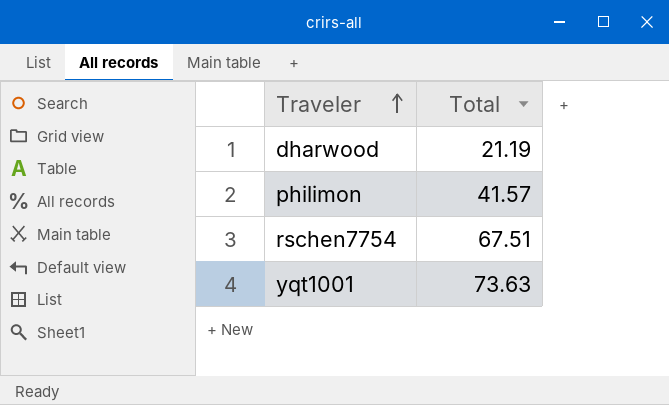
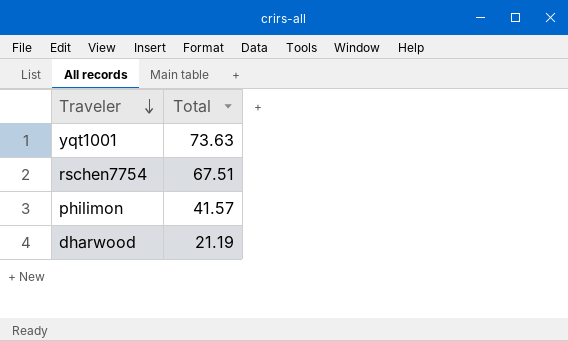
row order: Traveler ascending -> Traveler descending

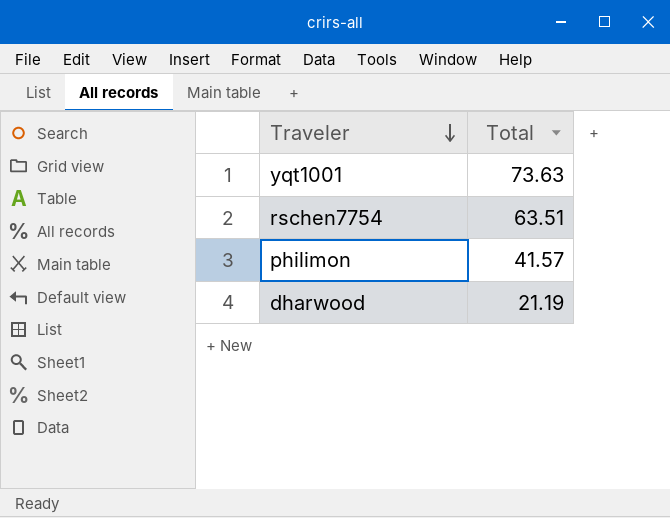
rschen7754 | Total: 67.51 -> 63.51

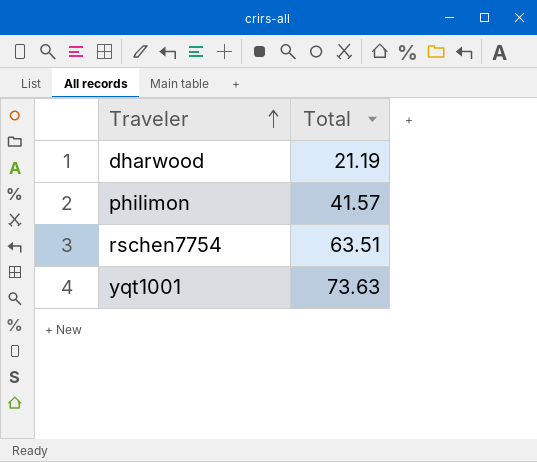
row order: Traveler descending -> Traveler ascending

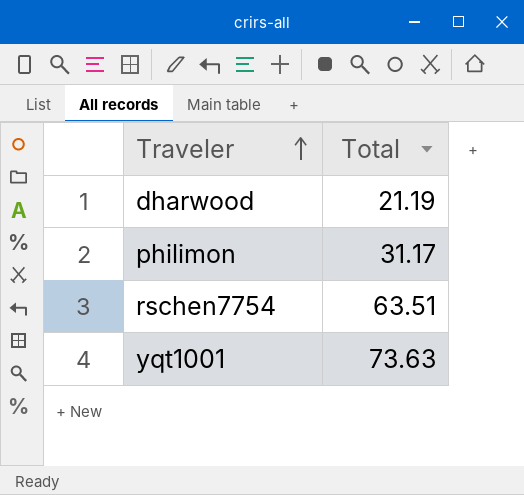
philimon | Total: 41.57 -> 31.17

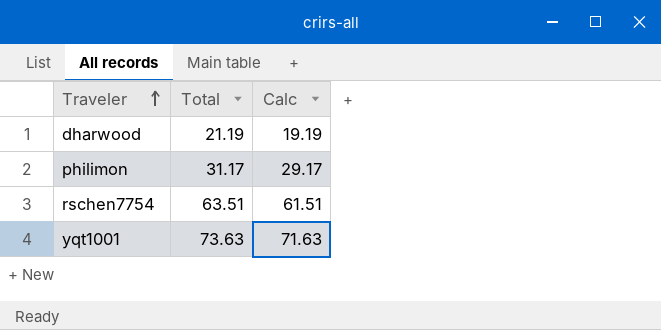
column Calc | formula: none -> [Total] - 2

